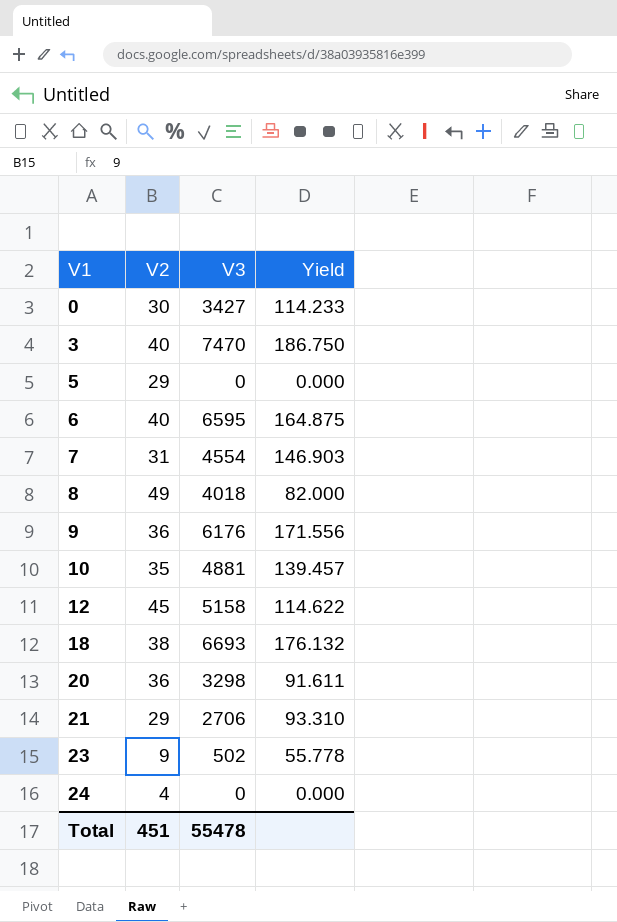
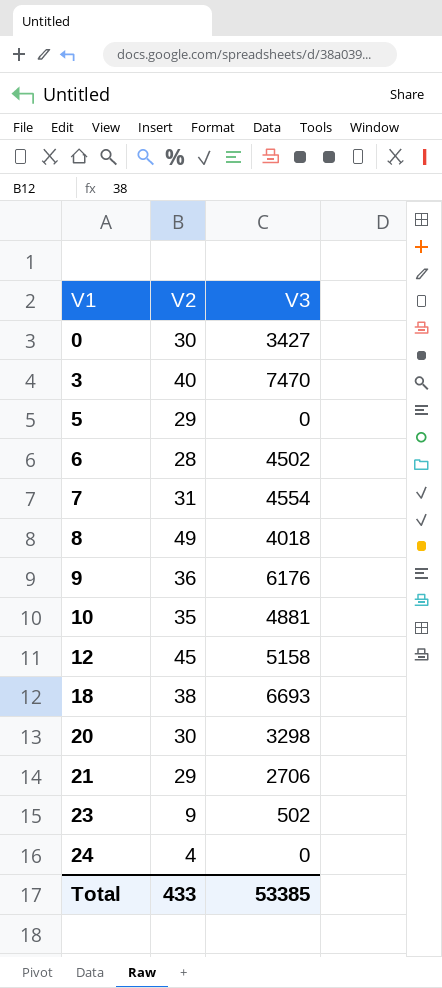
column Yield | formula: [V3] / [V2] -> none
6 | V2: 40 -> 28
6 | V3: 6595 -> 4502
20 | V2: 36 -> 30
Total | V2: 451 -> 433
Total | V3: 55478 -> 53385

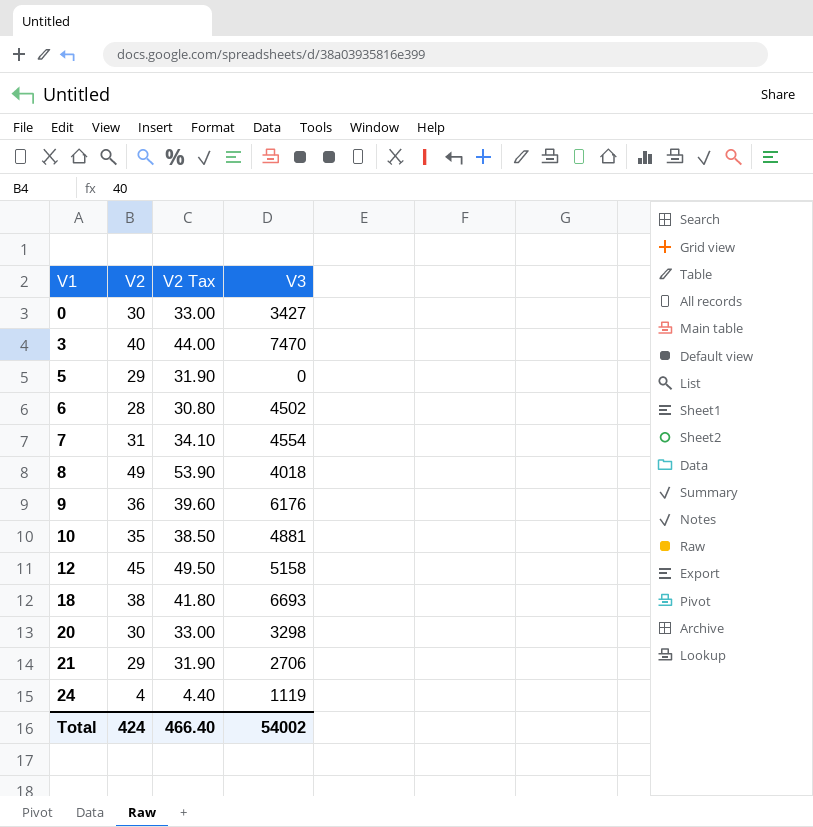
column V2 Tax | formula: none -> [V2] * 1.1
row 23: 9 | 502 -> none
24 | V3: 0 -> 1119
Total | V2: 433 -> 424
Total | V3: 53385 -> 54002

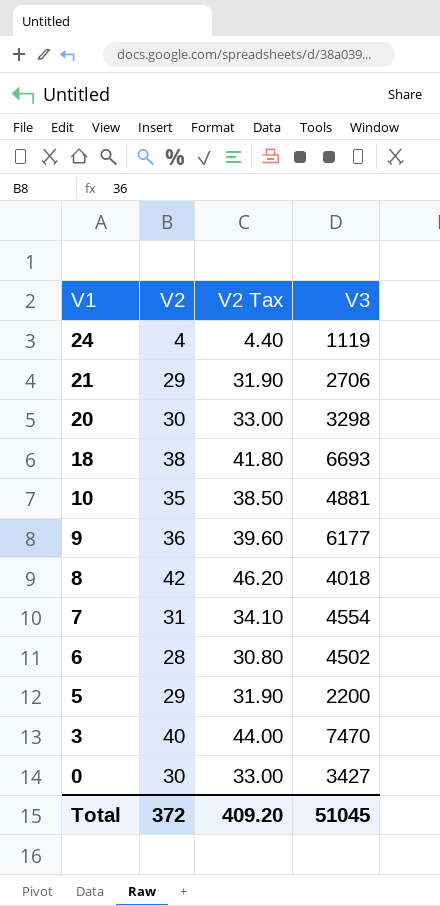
row order: V1 ascending -> V1 descending
row 12: 45 | 49.50 | 5158 -> none
9 | V3: 6176 -> 6177
8 | V2: 49 -> 42
8 | V2 Tax: 53.90 -> 46.20
5 | V3: 0 -> 2200
Total | V2: 424 -> 372
Total | V2 Tax: 466.40 -> 409.20
Total | V3: 54002 -> 51045

